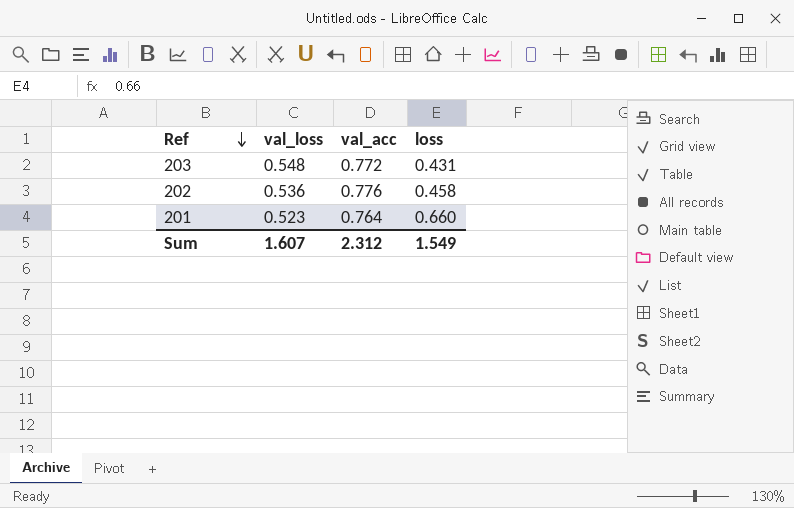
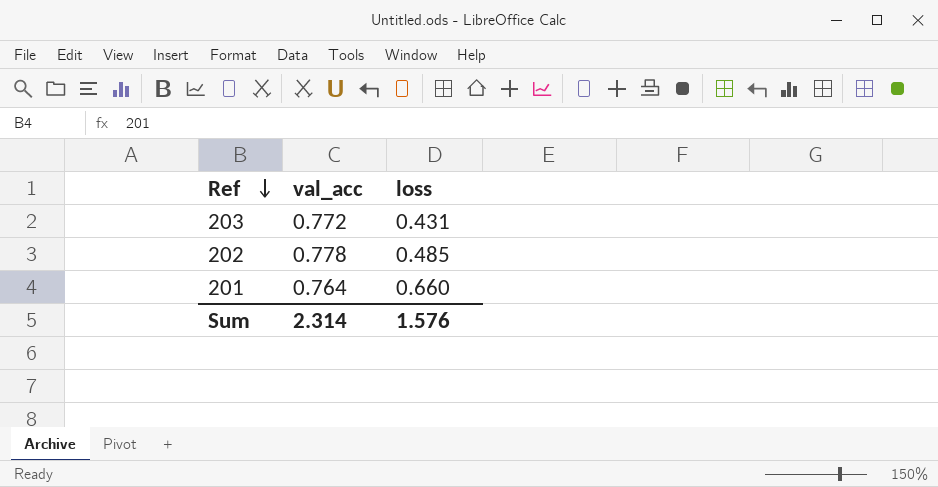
column val_loss | position: 2 -> none
202 | val_acc: 0.776 -> 0.778
202 | loss: 0.458 -> 0.485
Sum | val_acc: 2.312 -> 2.314
Sum | loss: 1.549 -> 1.576

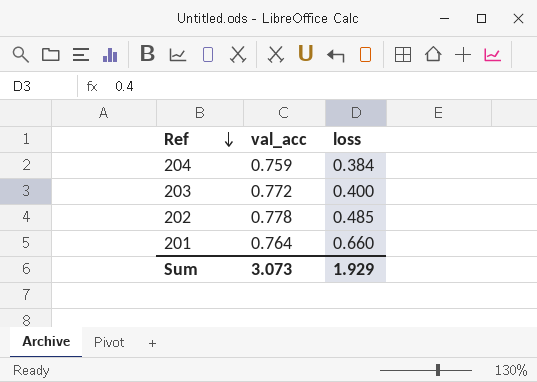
row 204: none -> 0.759 | 0.384
203 | loss: 0.431 -> 0.400
Sum | val_acc: 2.314 -> 3.073
Sum | loss: 1.576 -> 1.929

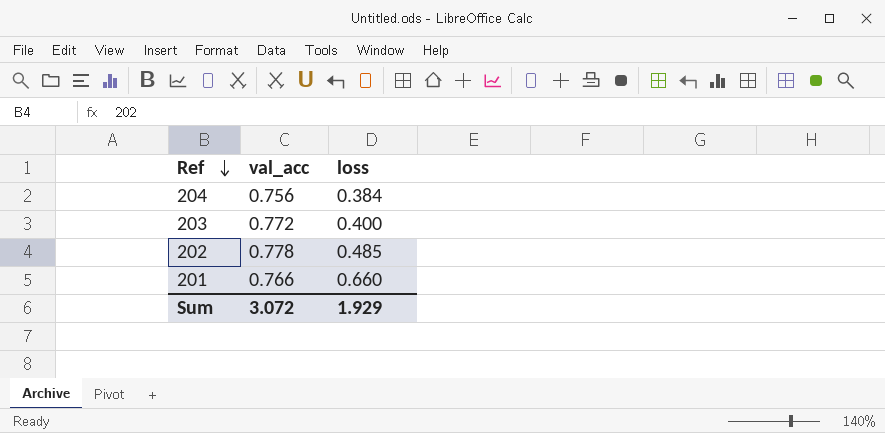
204 | val_acc: 0.759 -> 0.756
201 | val_acc: 0.764 -> 0.766
Sum | val_acc: 3.073 -> 3.072

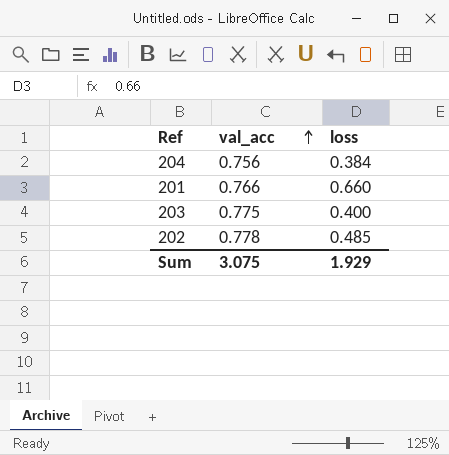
row order: Ref descending -> val_acc ascending
203 | val_acc: 0.772 -> 0.775
Sum | val_acc: 3.072 -> 3.075

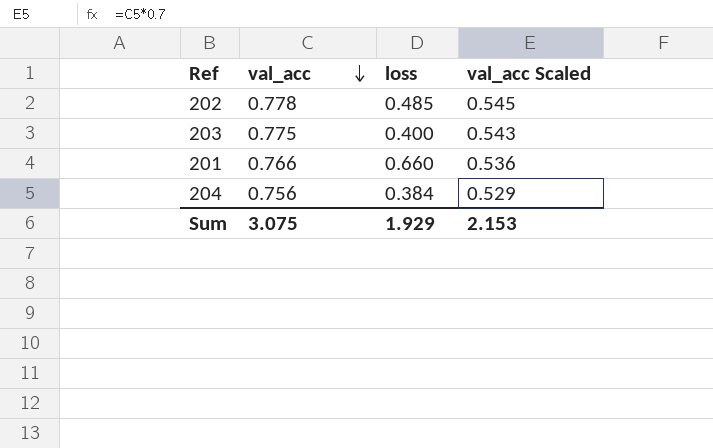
row order: val_acc ascending -> val_acc descending
column val_acc Scaled | formula: none -> [val_acc] * 0.7

